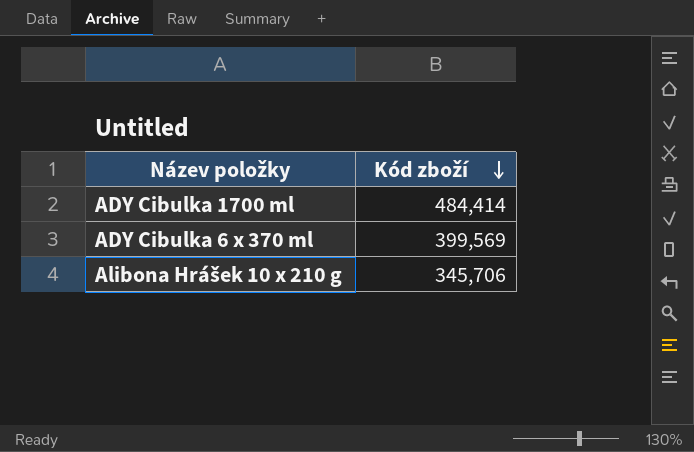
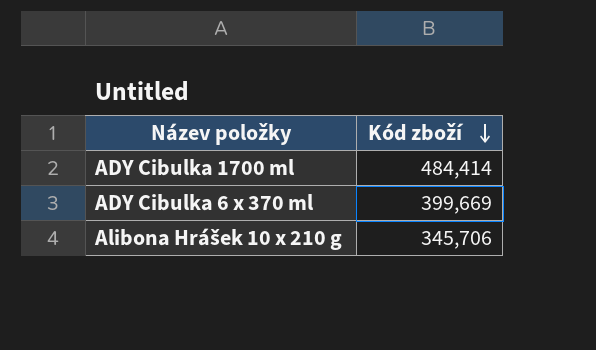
ADY Cibulka 6 x 370 ml | Kód zboží: 399,569 -> 399,669

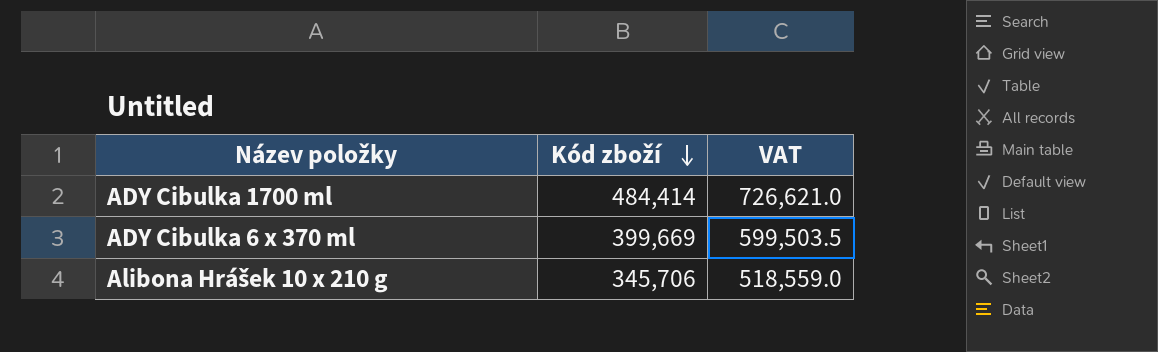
column VAT | formula: none -> [Kód zboží] * 1.5

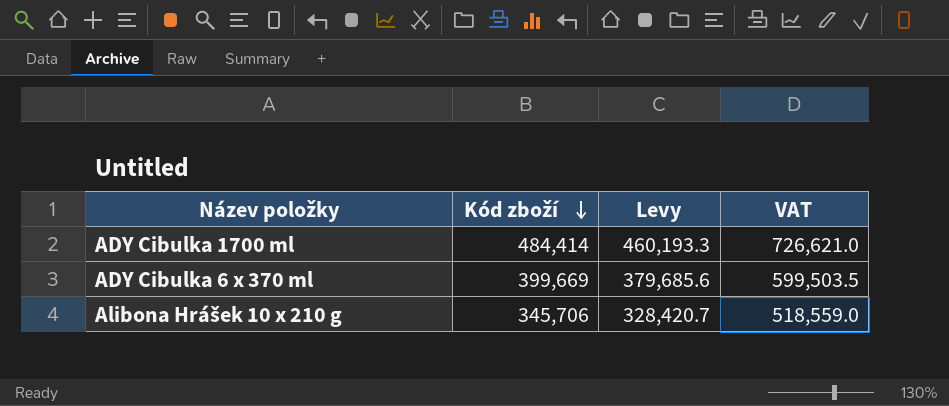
column Levy | formula: none -> [Kód zboží] * 0.95

